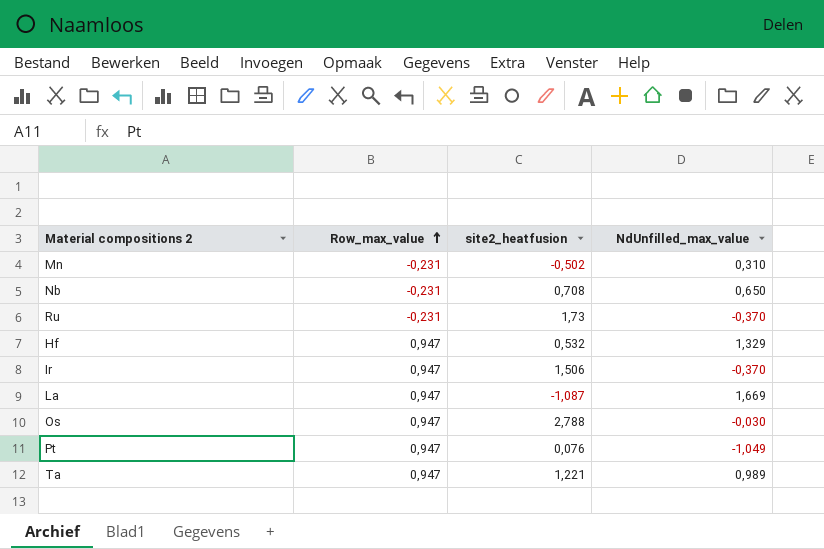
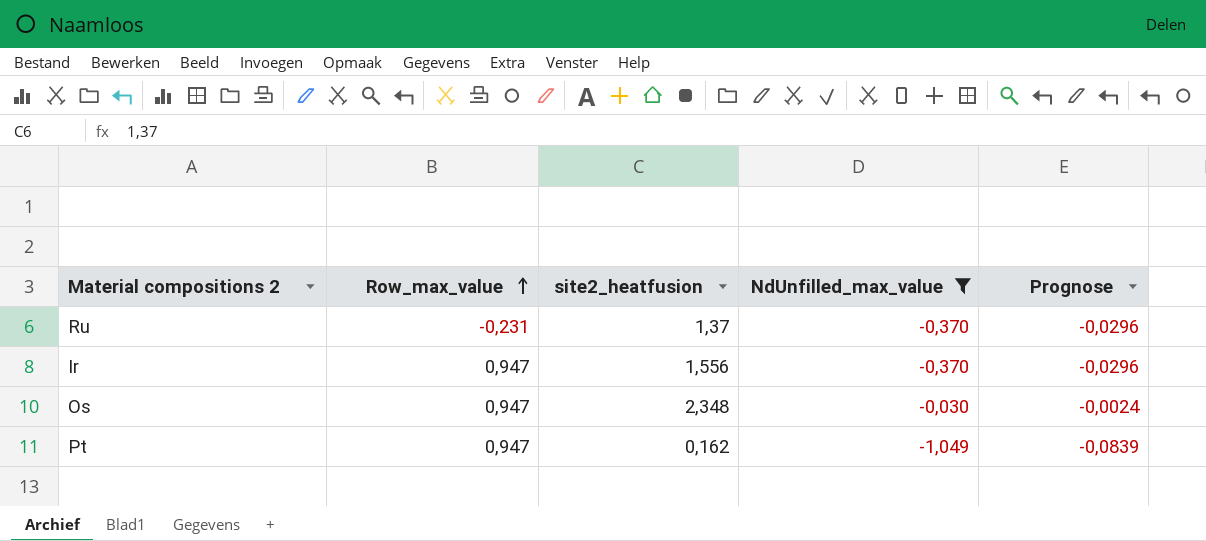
filter: none -> NdUnfilled_max_value <= -0,030
column Prognose | formula: none -> [NdUnfilled_max_value] * 0,08
Ru | site2_heatfusion: 1,73 -> 1,37
Ir | site2_heatfusion: 1,506 -> 1,556
Os | site2_heatfusion: 2,788 -> 2,348
Pt | site2_heatfusion: 0,076 -> 0,162

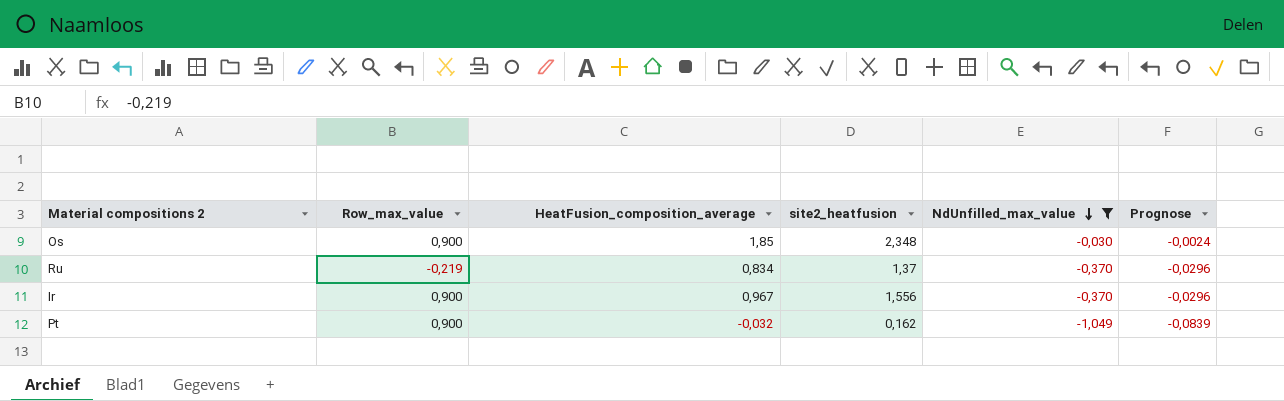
row order: Row_max_value ascending -> NdUnfilled_max_value descending
column HeatFusion_composition_average | position: none -> 3
Os | Row_max_value: 0,947 -> 0,900
Ru | Row_max_value: -0,231 -> -0,219
Ir | Row_max_value: 0,947 -> 0,900
Pt | Row_max_value: 0,947 -> 0,900

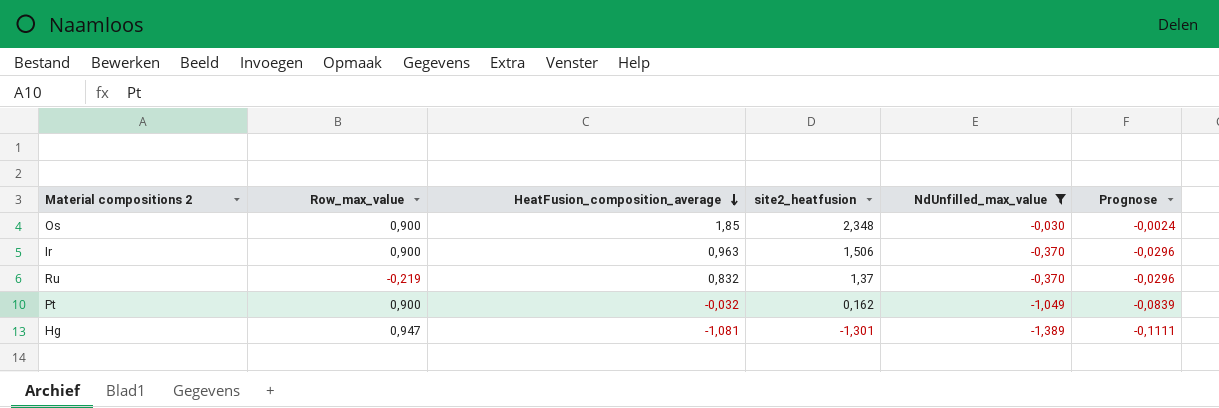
row order: NdUnfilled_max_value descending -> HeatFusion_composition_average descending
Ir | HeatFusion_composition_average: 0,967 -> 0,963
Ir | site2_heatfusion: 1,556 -> 1,506
Ru | HeatFusion_composition_average: 0,834 -> 0,832
row Hg: none -> 0,947 | -1,081 | -1,301 | -1,389 | -0,1111

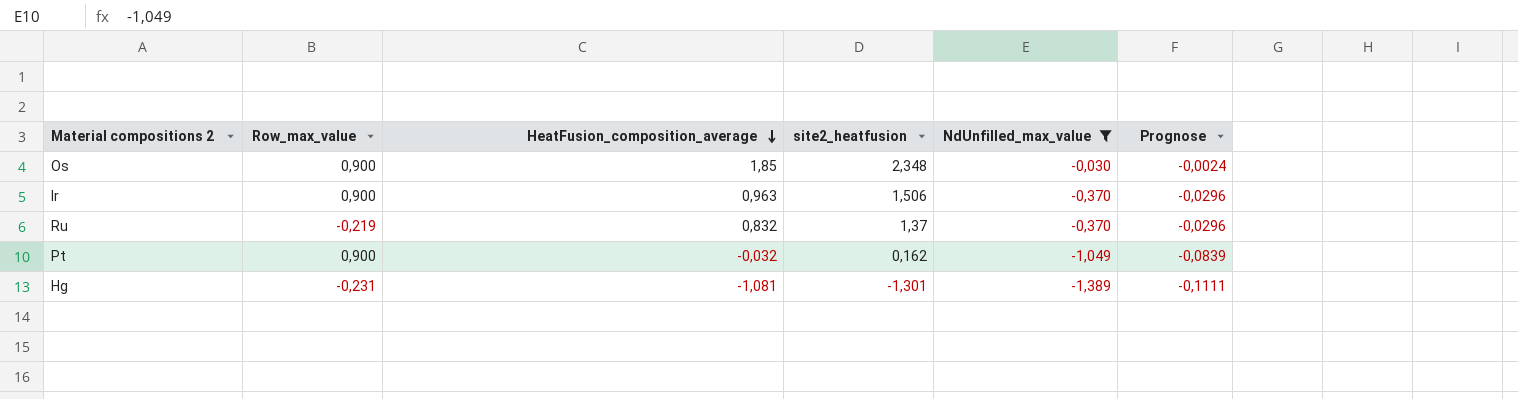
Hg | Row_max_value: 0,947 -> -0,231

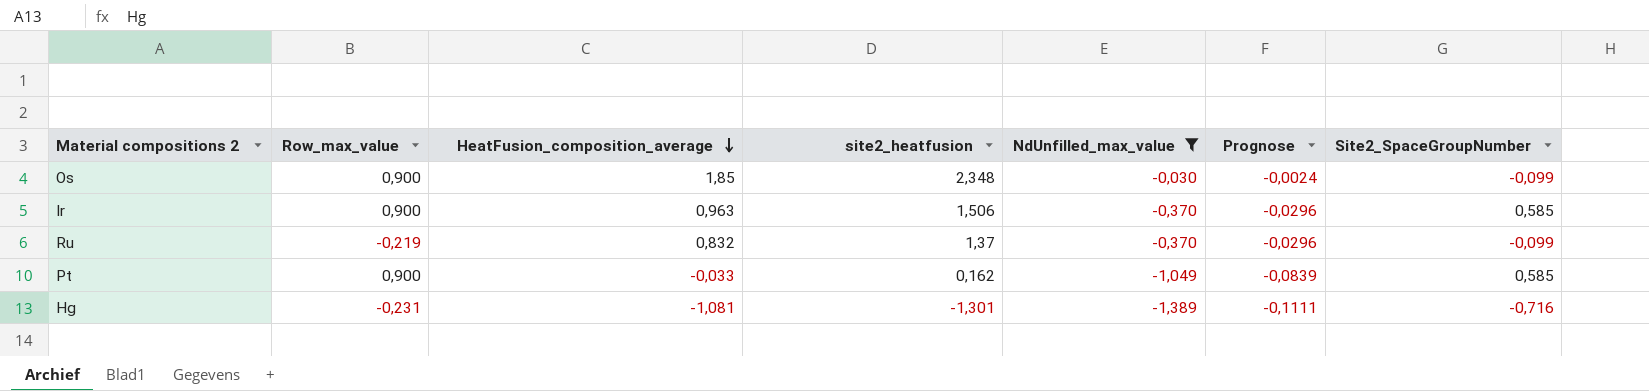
column Site2_SpaceGroupNumber | position: none -> 7
Pt | HeatFusion_composition_average: -0,032 -> -0,033

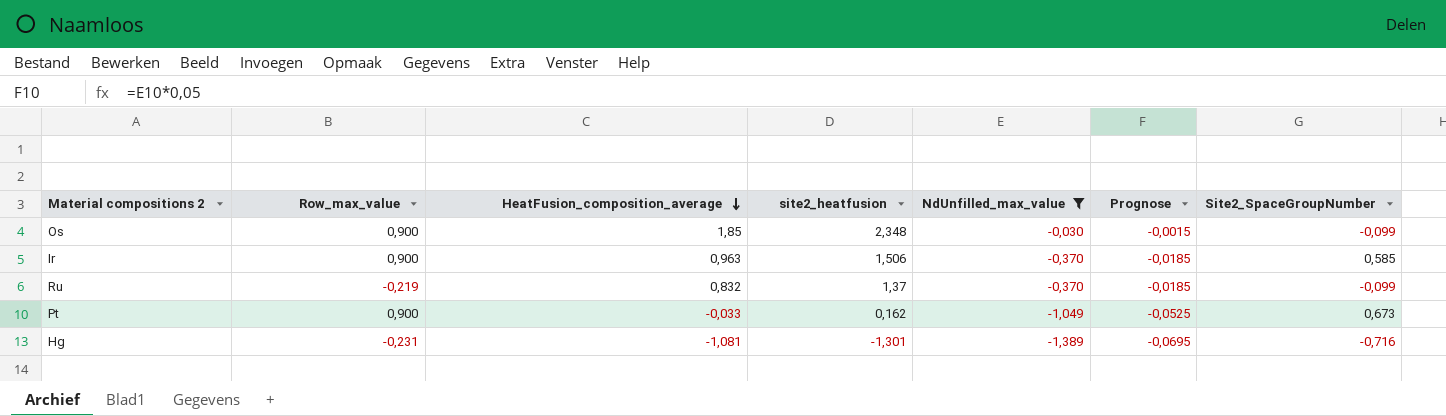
column Prognose | formula: [NdUnfilled_max_value] * 0,08 -> [NdUnfilled_max_value] * 0,05
Pt | Site2_SpaceGroupNumber: 0,585 -> 0,673

